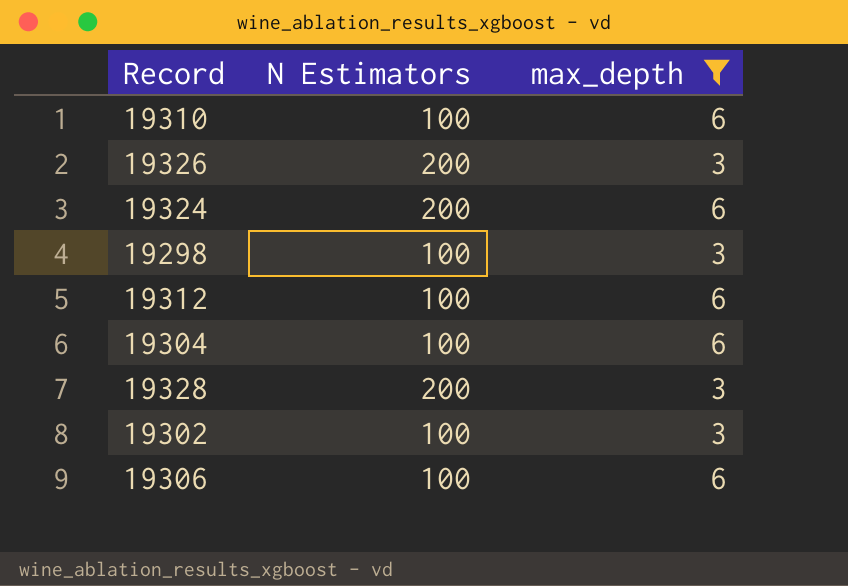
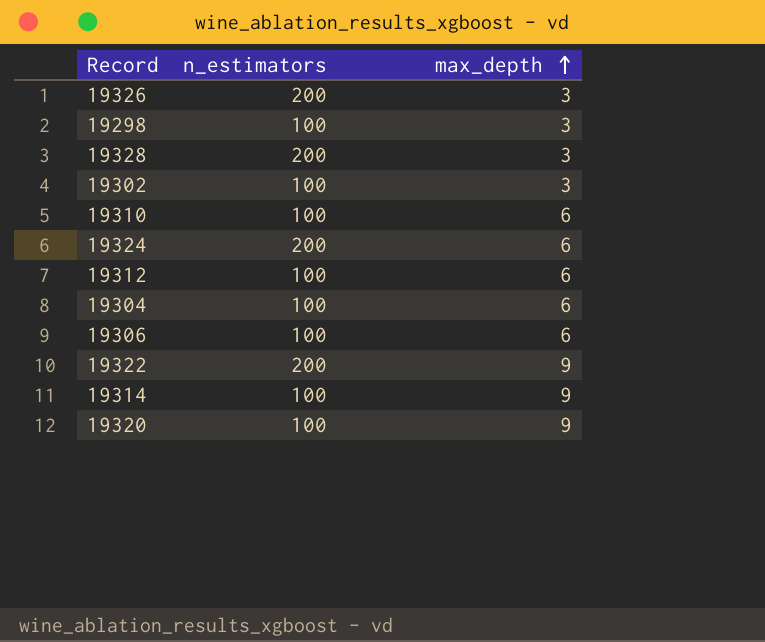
filter: max_depth != 9 -> none
row order: none -> max_depth ascending
column name: N Estimators -> n_estimators

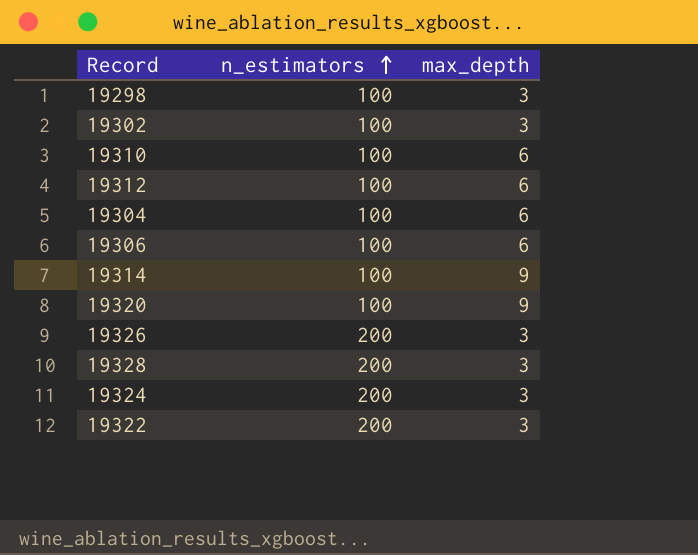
row order: max_depth ascending -> n_estimators ascending
19324 | max_depth: 6 -> 3
19322 | max_depth: 9 -> 3

